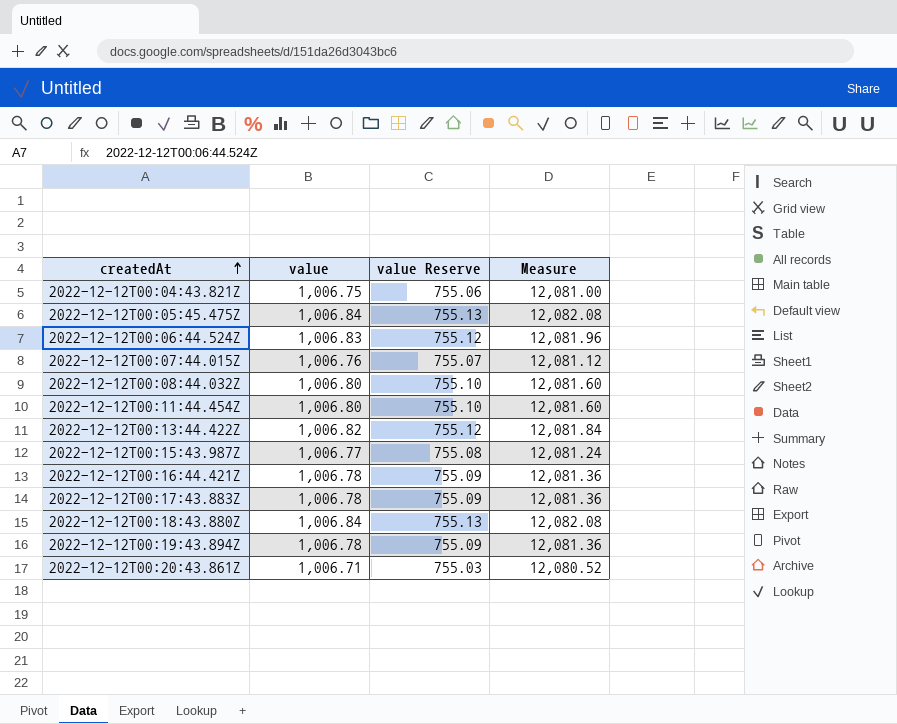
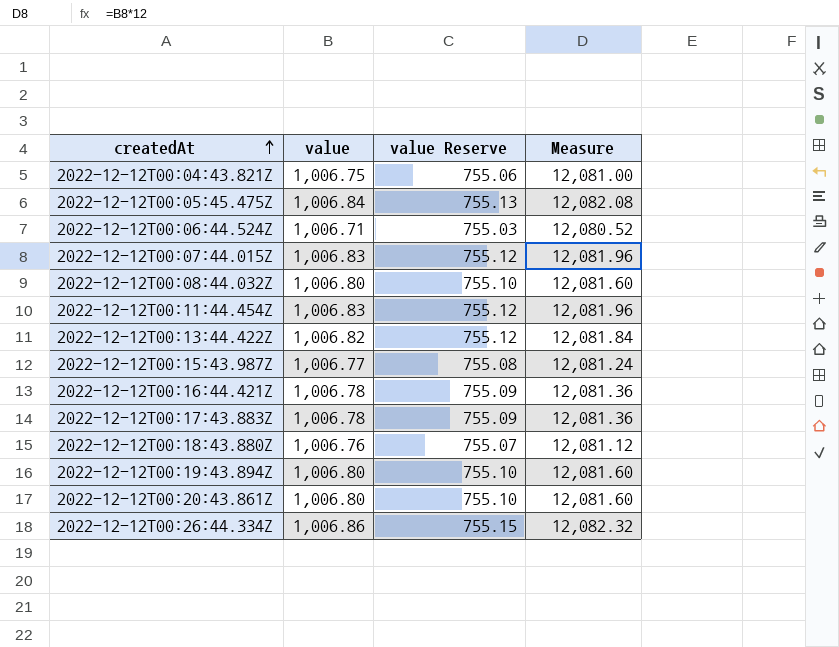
2022-12-12T00:06:44.524Z | value: 1,006.83 -> 1,006.71
2022-12-12T00:06:44.524Z | value Reserve: 755.12 -> 755.03
2022-12-12T00:06:44.524Z | Measure: 12,081.96 -> 12,080.52
2022-12-12T00:07:44.015Z | value: 1,006.76 -> 1,006.83
2022-12-12T00:07:44.015Z | value Reserve: 755.07 -> 755.12
2022-12-12T00:07:44.015Z | Measure: 12,081.12 -> 12,081.96
2022-12-12T00:11:44.454Z | value: 1,006.80 -> 1,006.83
2022-12-12T00:11:44.454Z | value Reserve: 755.10 -> 755.12
2022-12-12T00:11:44.454Z | Measure: 12,081.60 -> 12,081.96
2022-12-12T00:18:43.880Z | value: 1,006.84 -> 1,006.76
2022-12-12T00:18:43.880Z | value Reserve: 755.13 -> 755.07
2022-12-12T00:18:43.880Z | Measure: 12,082.08 -> 12,081.12
2022-12-12T00:19:43.894Z | value: 1,006.78 -> 1,006.80
2022-12-12T00:19:43.894Z | value Reserve: 755.09 -> 755.10
2022-12-12T00:19:43.894Z | Measure: 12,081.36 -> 12,081.60
2022-12-12T00:20:43.861Z | value: 1,006.71 -> 1,006.80
2022-12-12T00:20:43.861Z | value Reserve: 755.03 -> 755.10
2022-12-12T00:20:43.861Z | Measure: 12,080.52 -> 12,081.60
row 2022-12-12T00:26:44.334Z: none -> 1,006.86 | 755.15 | 12,082.32

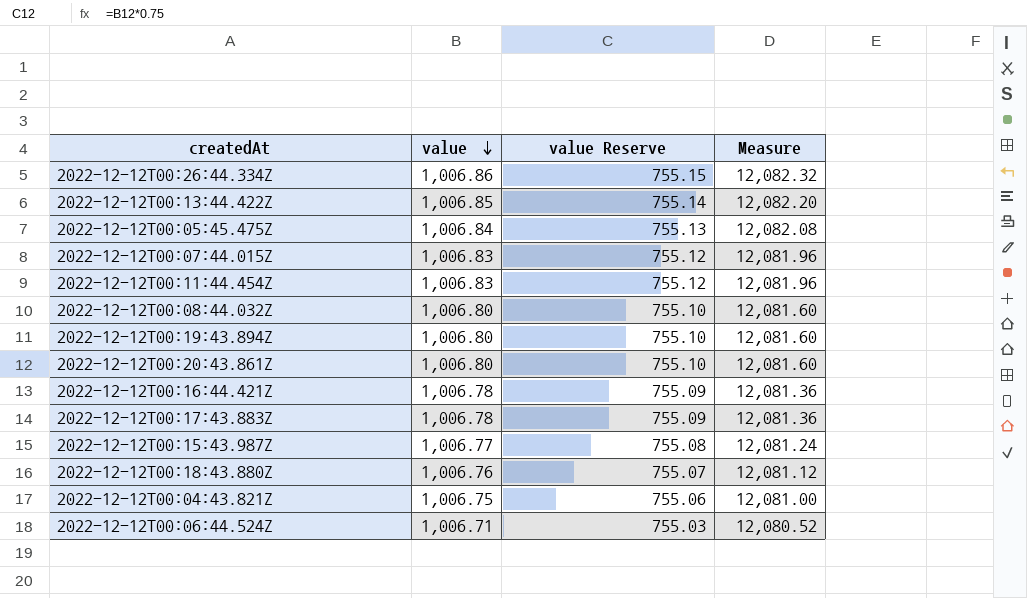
row order: createdAt ascending -> value descending
2022-12-12T00:13:44.422Z | value: 1,006.82 -> 1,006.85
2022-12-12T00:13:44.422Z | value Reserve: 755.12 -> 755.14
2022-12-12T00:13:44.422Z | Measure: 12,081.84 -> 12,082.20

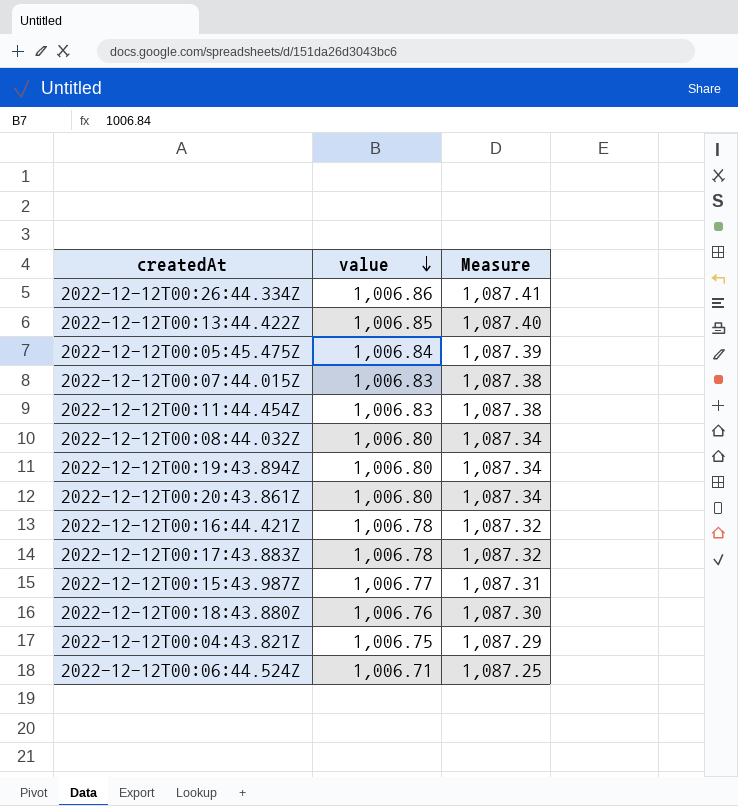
column value Reserve | formula: [value] * 0.75 -> none
column Measure | formula: [value] * 12 -> [value] * 1.08

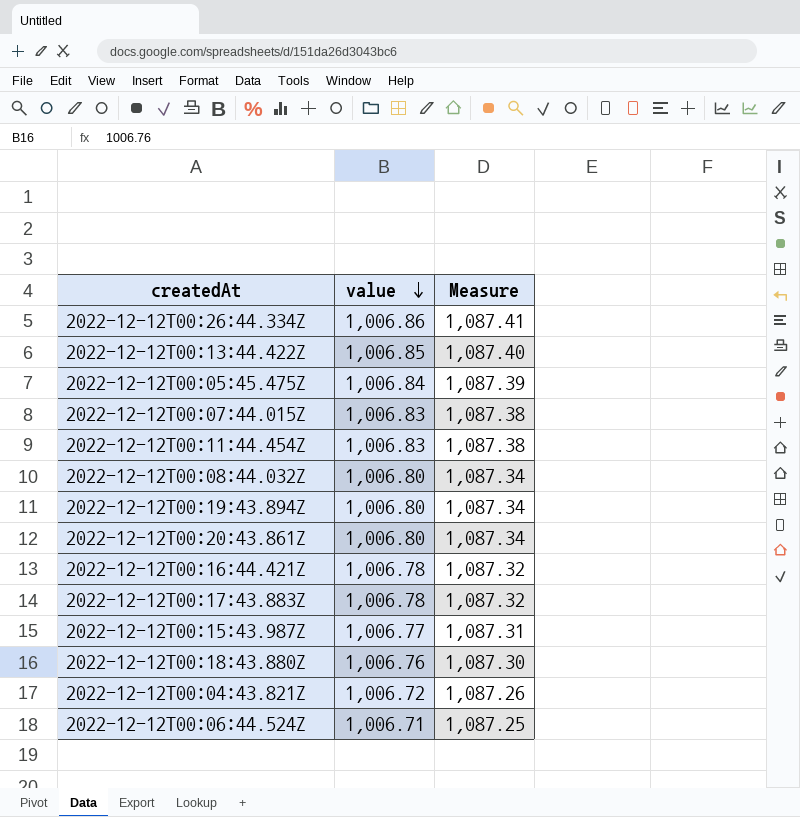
2022-12-12T00:04:43.821Z | value: 1,006.75 -> 1,006.72
2022-12-12T00:04:43.821Z | Measure: 1,087.29 -> 1,087.26

